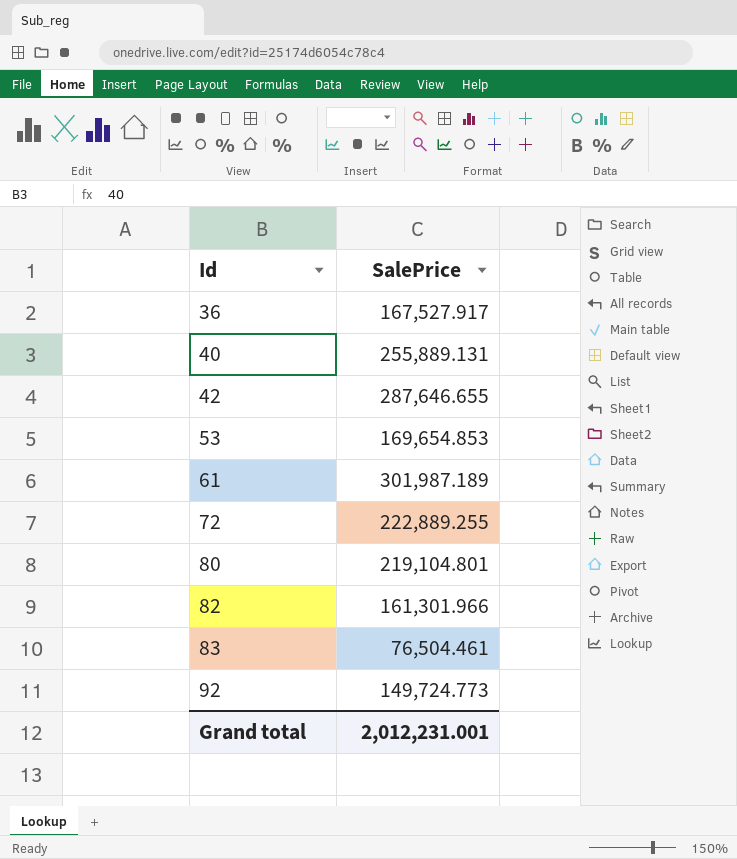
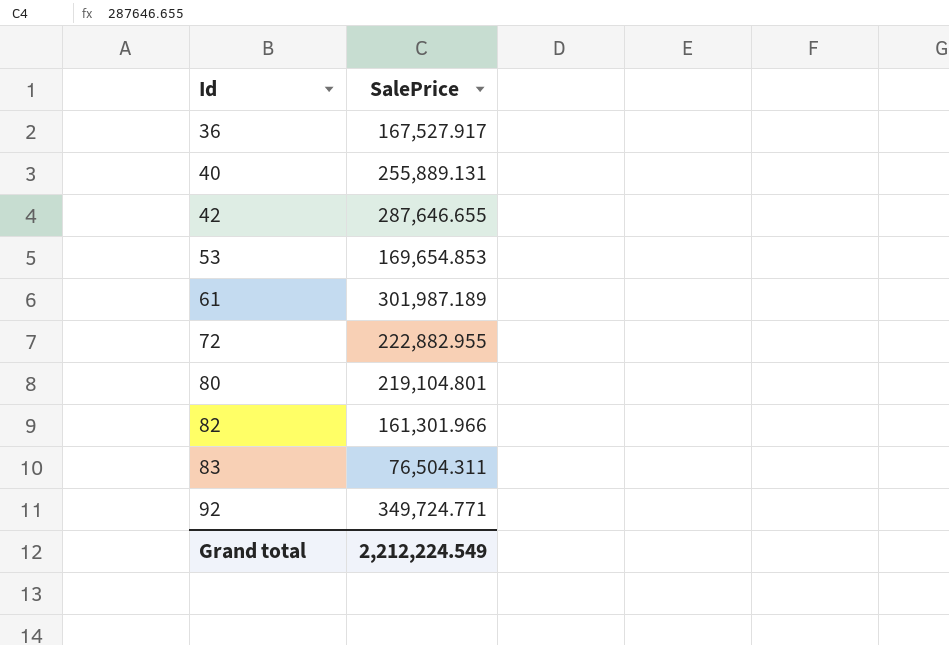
72 | SalePrice: 222,889.255 -> 222,882.955
83 | SalePrice: 76,504.461 -> 76,504.311
92 | SalePrice: 149,724.773 -> 349,724.771
Grand total | SalePrice: 2,012,231.001 -> 2,212,224.549

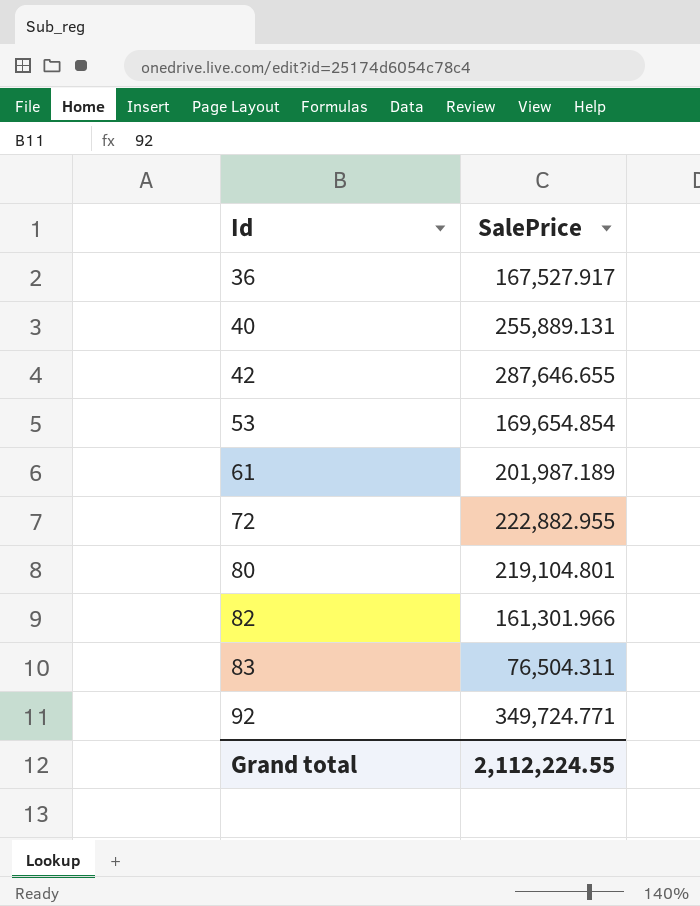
53 | SalePrice: 169,654.853 -> 169,654.854
61 | SalePrice: 301,987.189 -> 201,987.189
Grand total | SalePrice: 2,212,224.549 -> 2,112,224.55

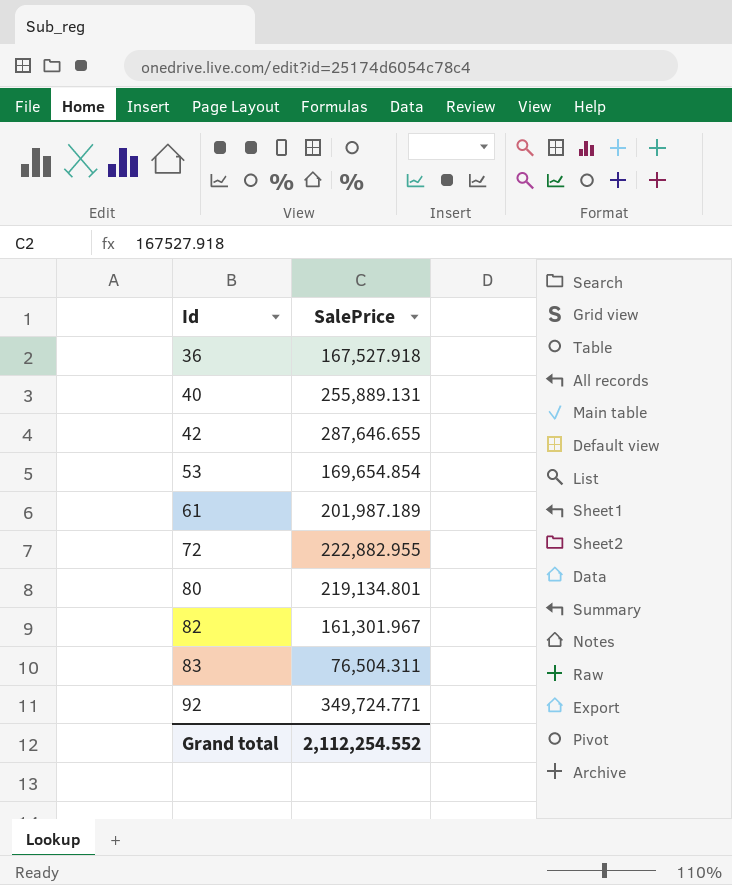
36 | SalePrice: 167,527.917 -> 167,527.918
80 | SalePrice: 219,104.801 -> 219,134.801
82 | SalePrice: 161,301.966 -> 161,301.967
Grand total | SalePrice: 2,112,224.55 -> 2,112,254.552

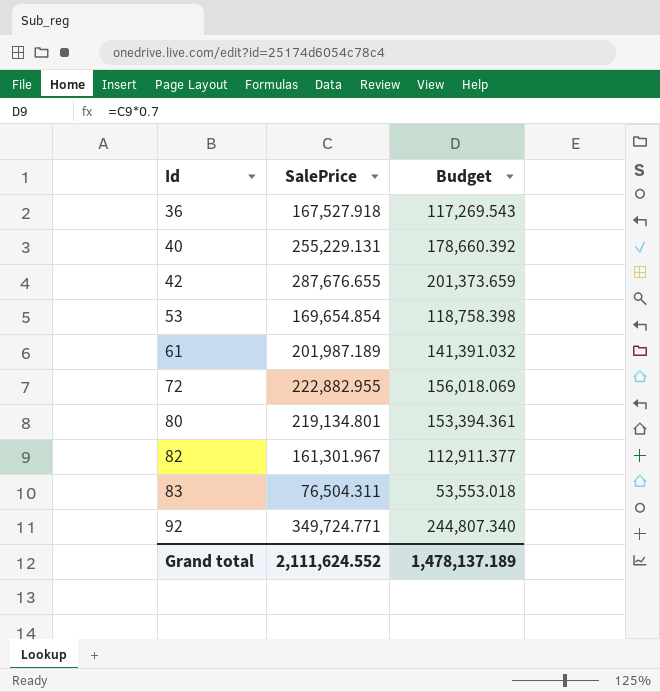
column Budget | formula: none -> [SalePrice] * 0.7
40 | SalePrice: 255,889.131 -> 255,229.131
42 | SalePrice: 287,646.655 -> 287,676.655
Grand total | SalePrice: 2,112,254.552 -> 2,111,624.552

